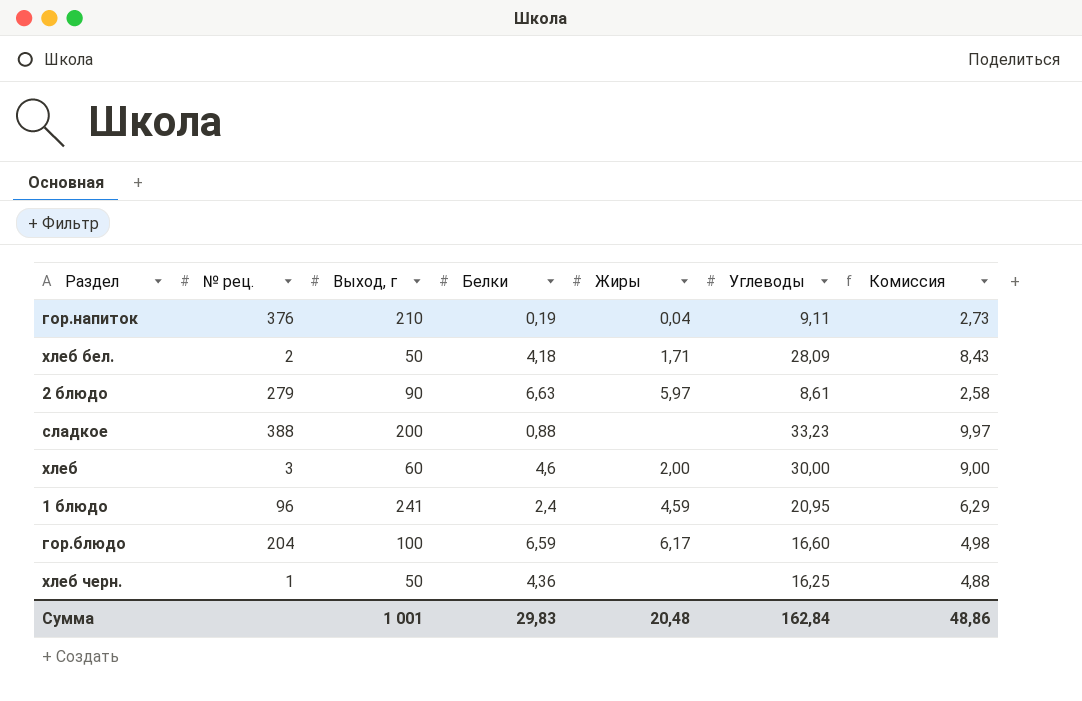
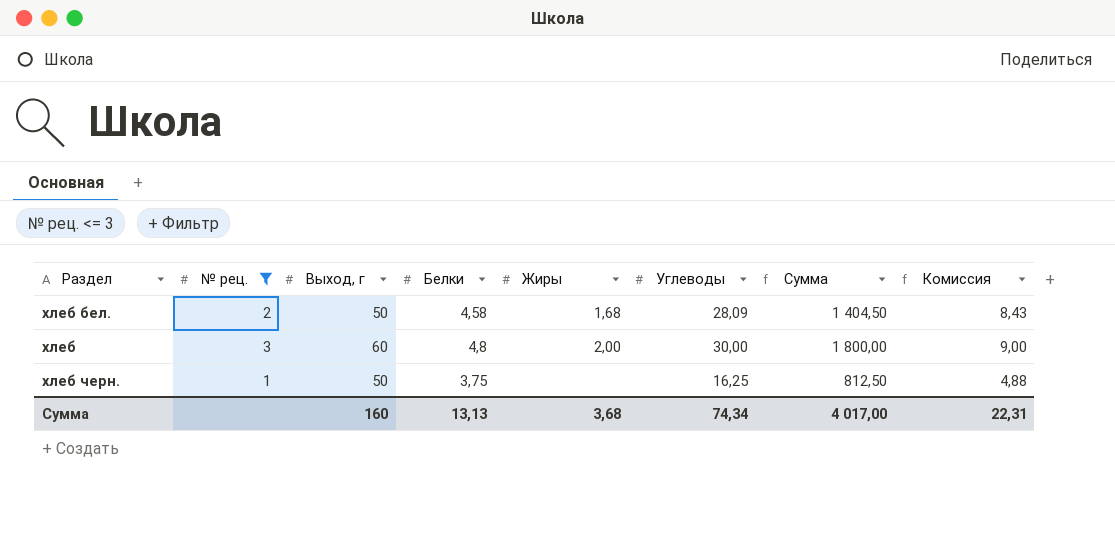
filter: none -> № рец. <= 3
column Сумма | formula: none -> [Выход, г] * [Углеводы]
хлеб бел. | Белки: 4,18 -> 4,58
хлеб бел. | Жиры: 1,71 -> 1,68
хлеб | Белки: 4,6 -> 4,8
хлеб черн. | Белки: 4,36 -> 3,75
Сумма | Выход, г: 1 001 -> 160
Сумма | Белки: 29,83 -> 13,13
Сумма | Жиры: 20,48 -> 3,68
Сумма | Углеводы: 162,84 -> 74,34
Сумма | Комиссия: 48,86 -> 22,31

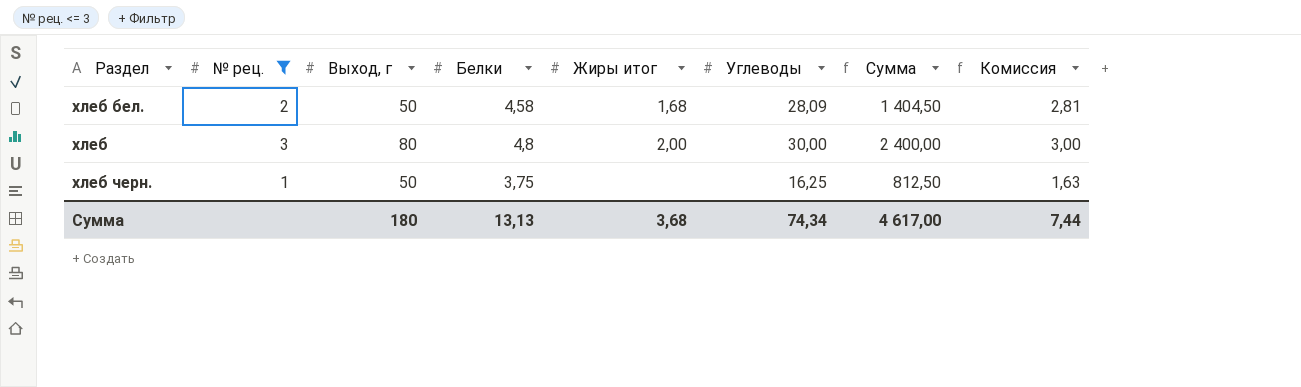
column name: Жиры -> Жиры итог
column Комиссия | formula: [Углеводы] * 0,3 -> [Углеводы] * 0,1
хлеб | Выход, г: 60 -> 80
хлеб | Сумма: 1 800,00 -> 2 400,00
Сумма | Выход, г: 160 -> 180
Сумма | Сумма: 4 017,00 -> 4 617,00
Сумма | Комиссия: 22,31 -> 7,44

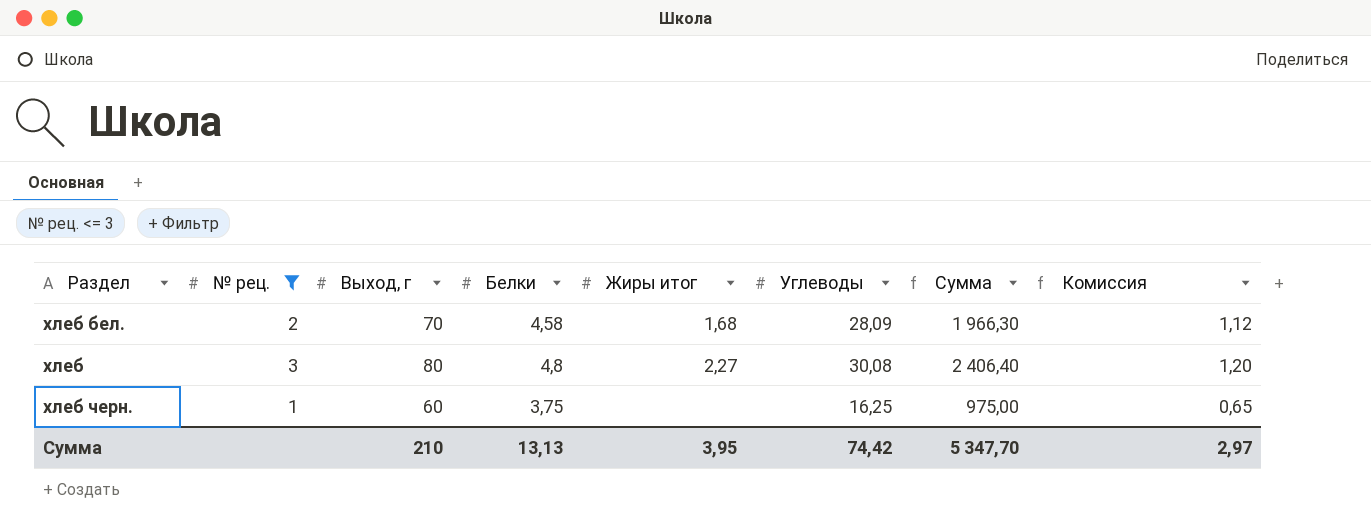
column Комиссия | formula: [Углеводы] * 0,1 -> [Углеводы] * 0,04
хлеб бел. | Выход, г: 50 -> 70
хлеб бел. | Сумма: 1 404,50 -> 1 966,30
хлеб | Жиры итог: 2,00 -> 2,27
хлеб | Углеводы: 30,00 -> 30,08
хлеб | Сумма: 2 400,00 -> 2 406,40
хлеб черн. | Выход, г: 50 -> 60
хлеб черн. | Сумма: 812,50 -> 975,00
Сумма | Выход, г: 180 -> 210
Сумма | Жиры итог: 3,68 -> 3,95
Сумма | Углеводы: 74,34 -> 74,42
Сумма | Сумма: 4 617,00 -> 5 347,70
Сумма | Комиссия: 7,44 -> 2,97

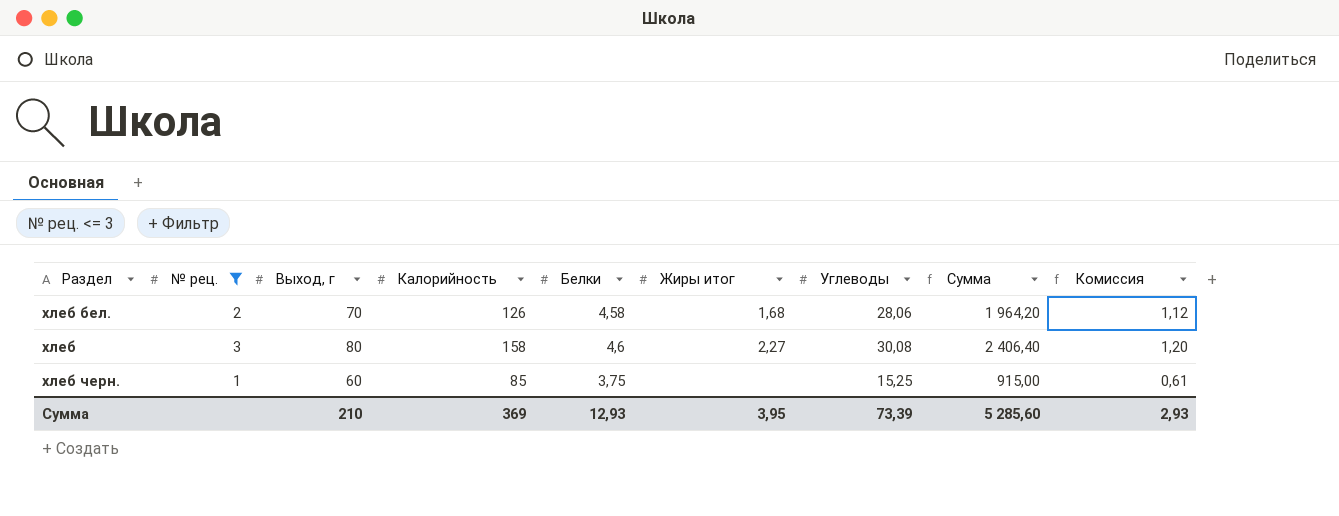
column Калорийность | position: none -> 4
хлеб бел. | Углеводы: 28,09 -> 28,06
хлеб бел. | Сумма: 1 966,30 -> 1 964,20
хлеб | Белки: 4,8 -> 4,6
хлеб черн. | Углеводы: 16,25 -> 15,25
хлеб черн. | Сумма: 975,00 -> 915,00
хлеб черн. | Комиссия: 0,65 -> 0,61
Сумма | Белки: 13,13 -> 12,93
Сумма | Углеводы: 74,42 -> 73,39
Сумма | Сумма: 5 347,70 -> 5 285,60
Сумма | Комиссия: 2,97 -> 2,93

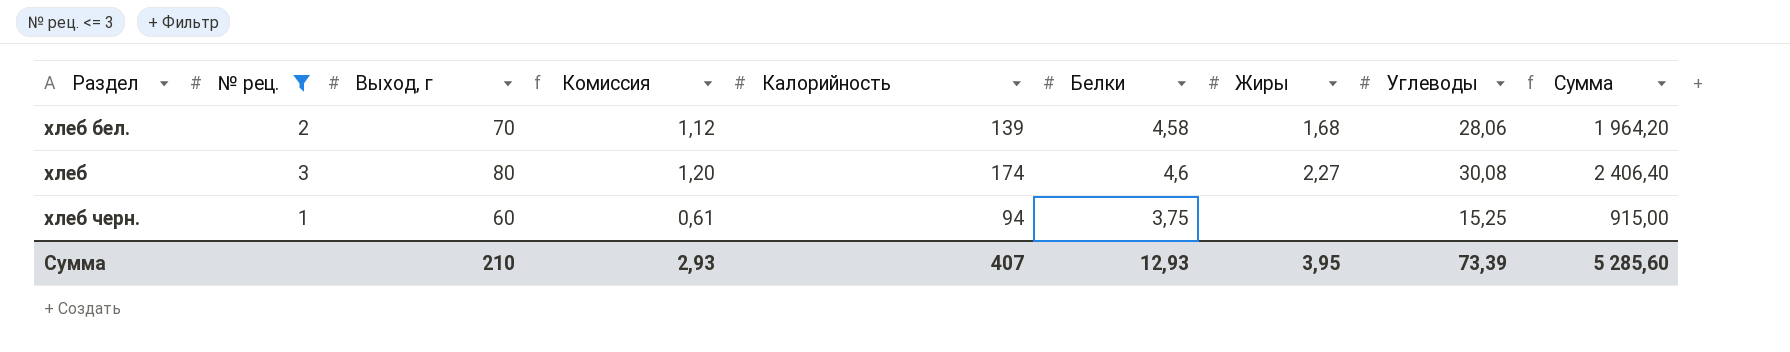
column Комиссия | position: 9 -> 4
column name: Жиры итог -> Жиры
хлеб бел. | Калорийность: 126 -> 139
хлеб | Калорийность: 158 -> 174
хлеб черн. | Калорийность: 85 -> 94
Сумма | Калорийность: 369 -> 407

